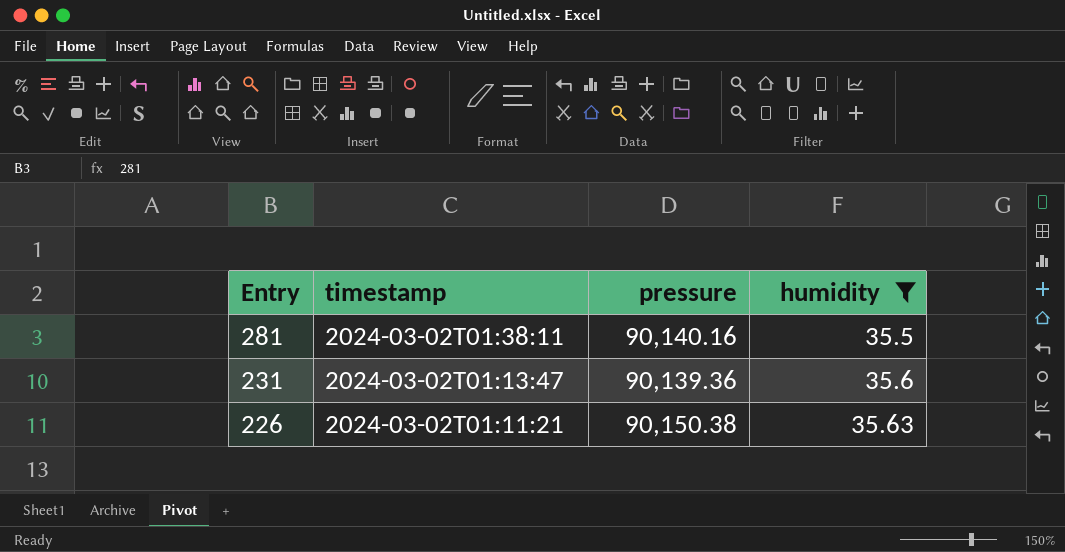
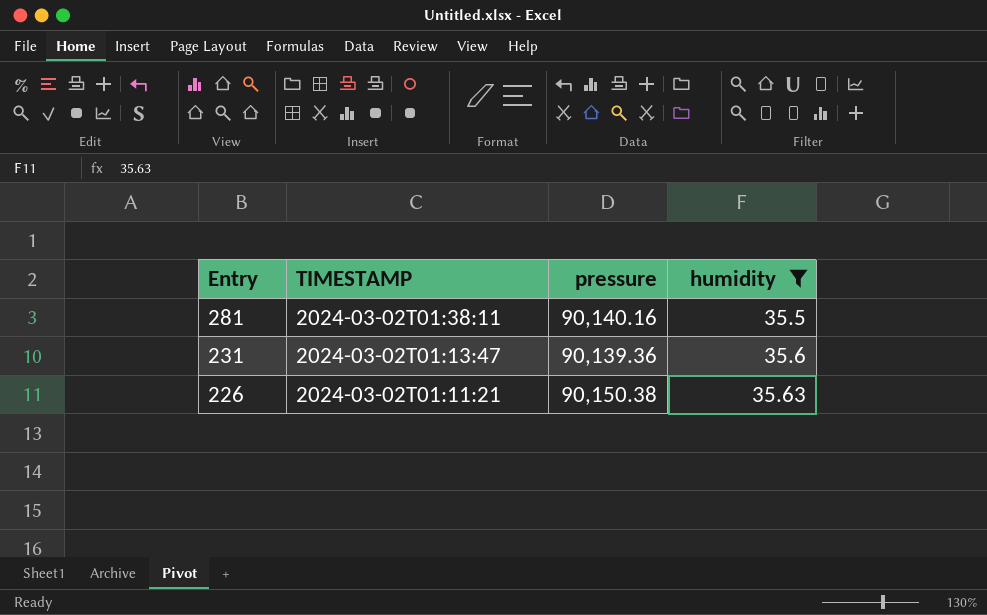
column name: timestamp -> TIMESTAMP

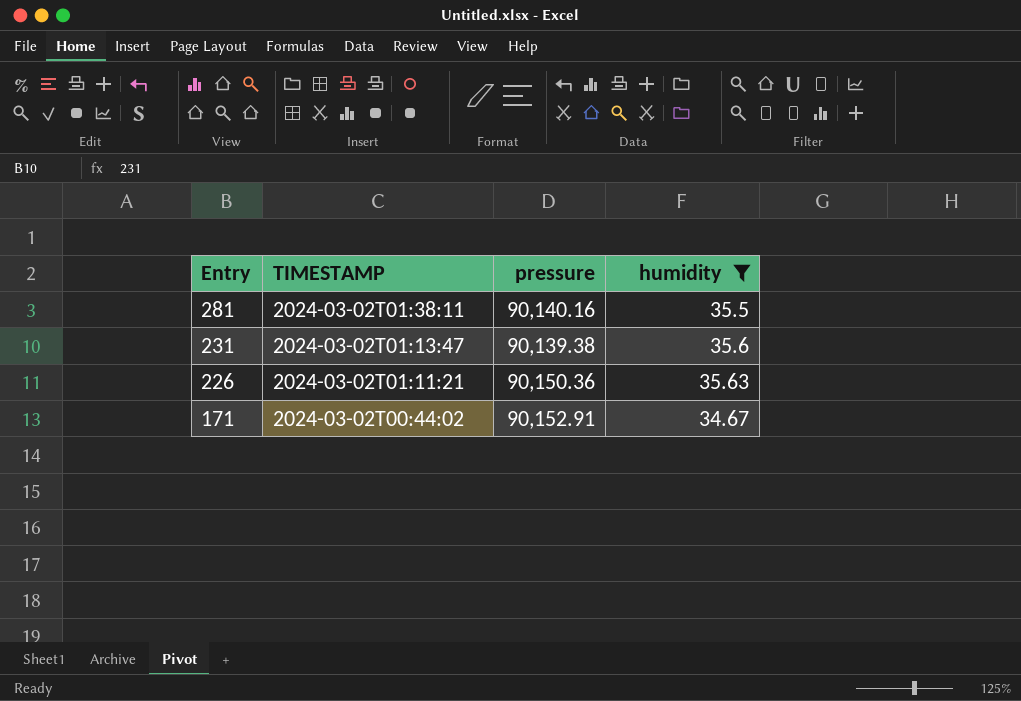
231 | pressure: 90,139.36 -> 90,139.38
226 | pressure: 90,150.38 -> 90,150.36
row 171: none -> 2024-03-02T00:44:02 | 90,152.91 | 34.67

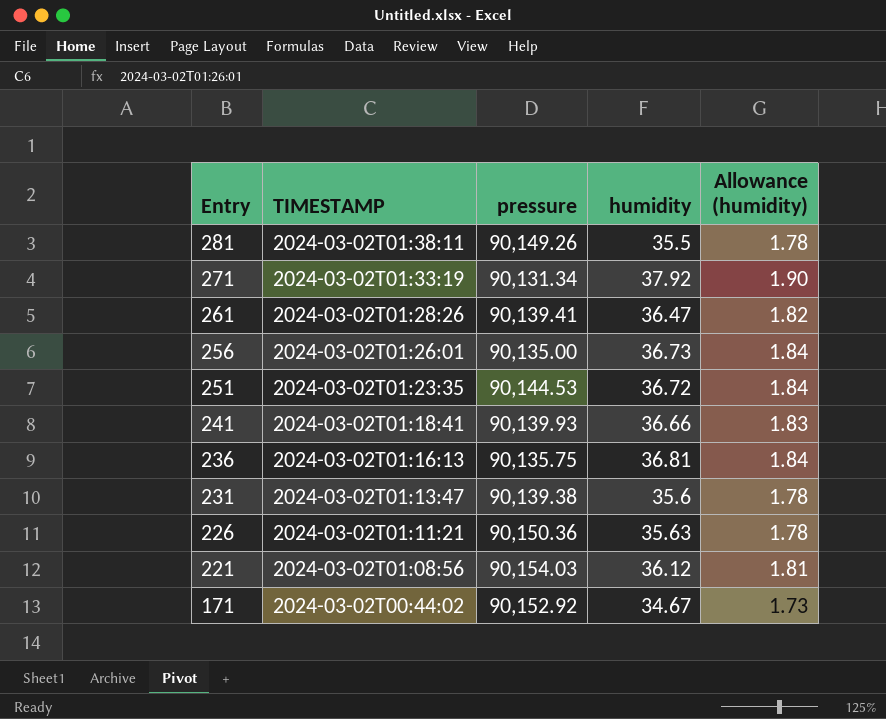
filter: humidity <= 35.63 -> none
column Allowance (humidity) | formula: none -> [humidity] * 0.05
281 | pressure: 90,140.16 -> 90,149.26
171 | pressure: 90,152.91 -> 90,152.92

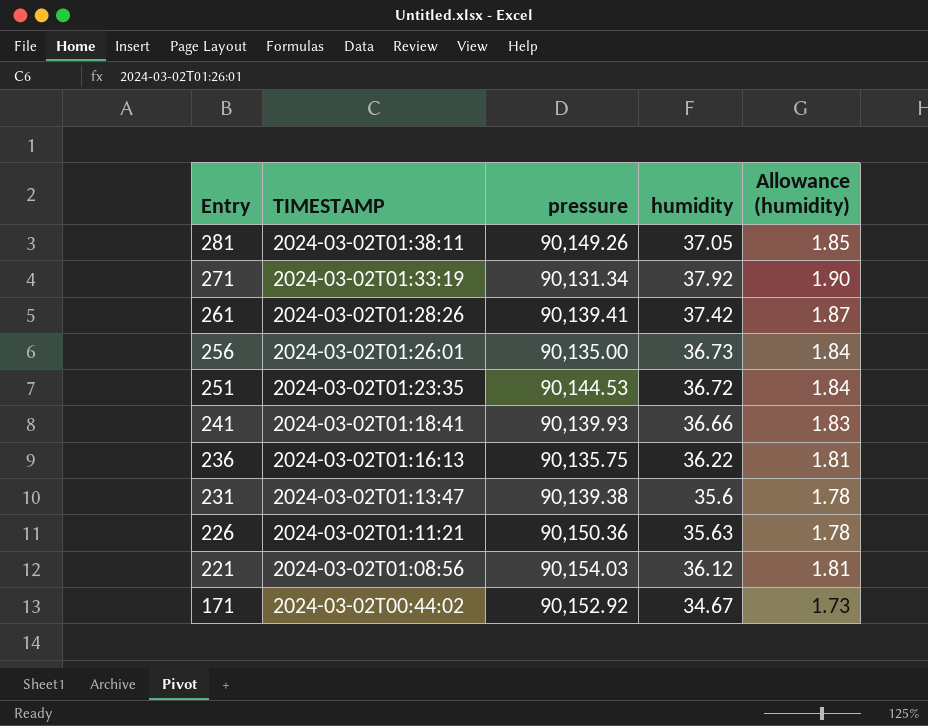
281 | humidity: 35.5 -> 37.05
281 | Allowance (humidity): 1.78 -> 1.85
261 | humidity: 36.47 -> 37.42
261 | Allowance (humidity): 1.82 -> 1.87
236 | humidity: 36.81 -> 36.22
236 | Allowance (humidity): 1.84 -> 1.81

